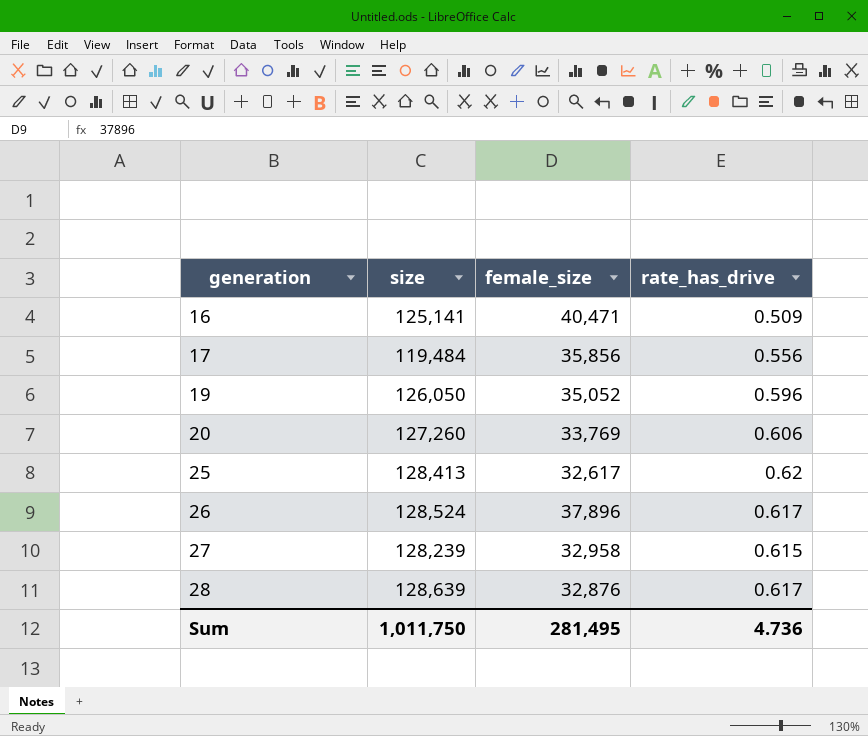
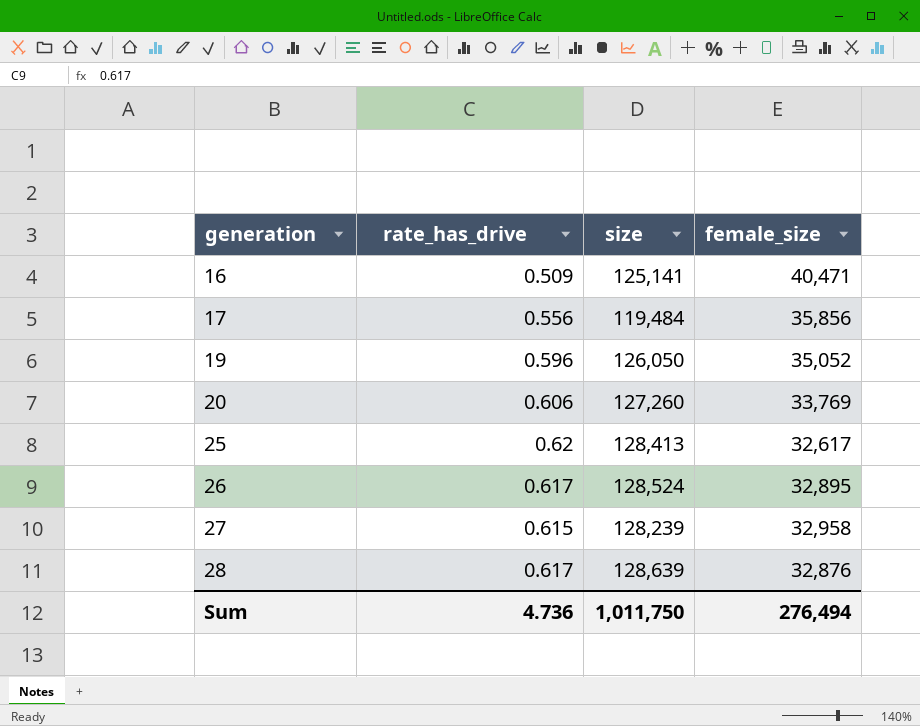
column rate_has_drive | position: 4 -> 2
26 | female_size: 37,896 -> 32,895
Sum | female_size: 281,495 -> 276,494

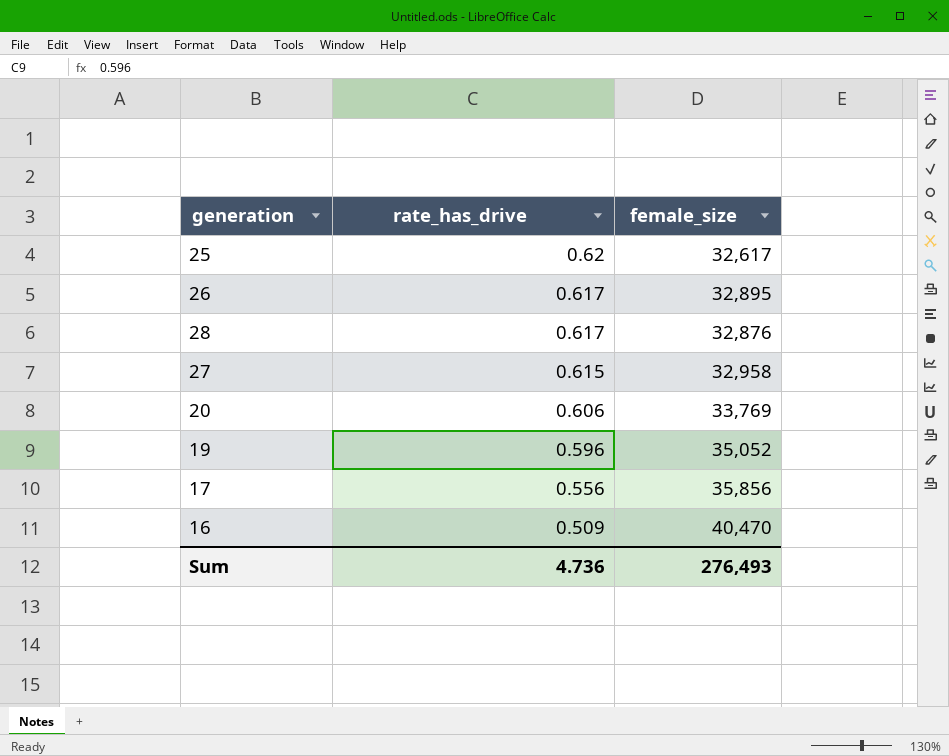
row order: generation ascending -> rate_has_drive descending
column size | position: 3 -> none
16 | female_size: 40,471 -> 40,470
Sum | female_size: 276,494 -> 276,493

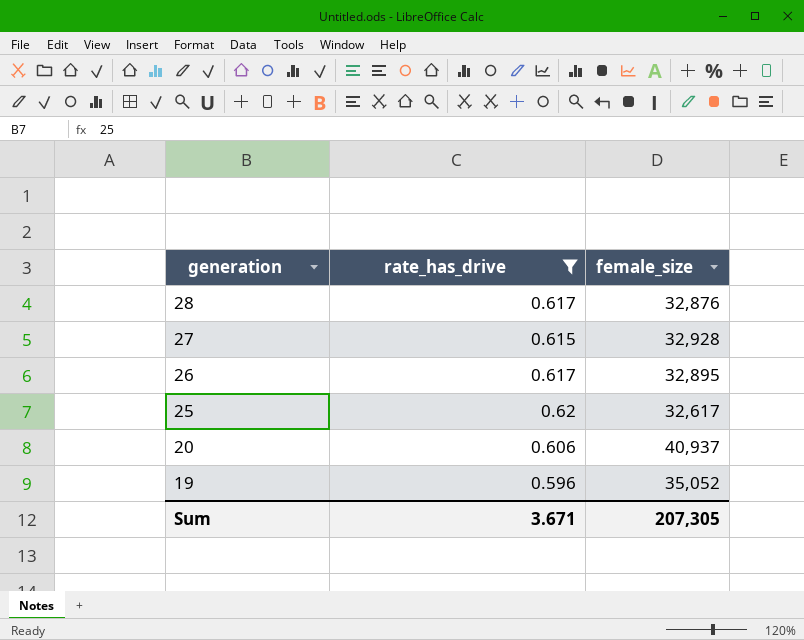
filter: none -> rate_has_drive >= 0.596
row order: rate_has_drive descending -> generation descending
27 | female_size: 32,958 -> 32,928
20 | female_size: 33,769 -> 40,937
Sum | rate_has_drive: 4.736 -> 3.671
Sum | female_size: 276,493 -> 207,305

